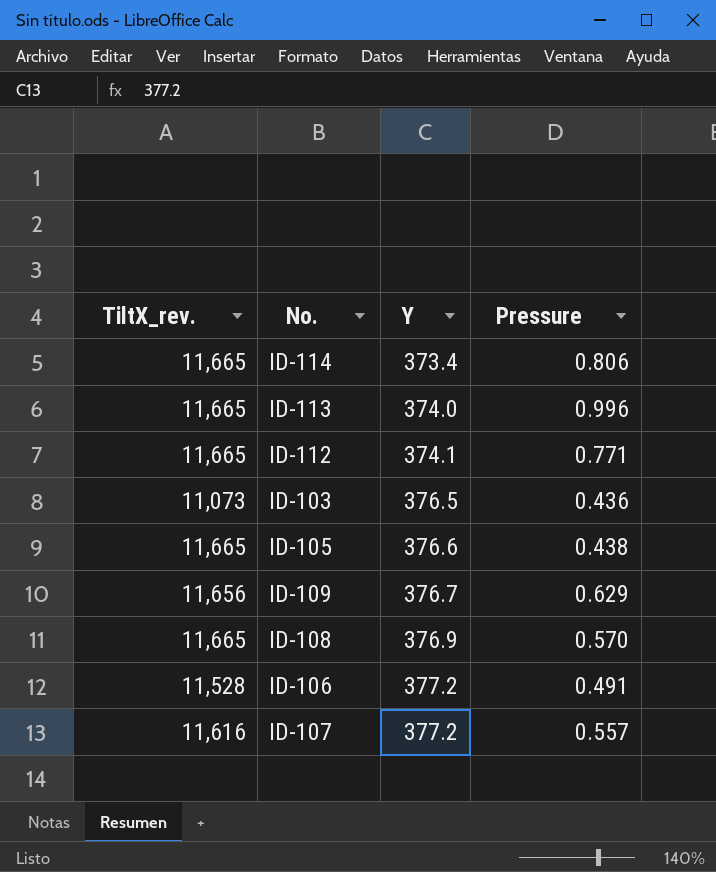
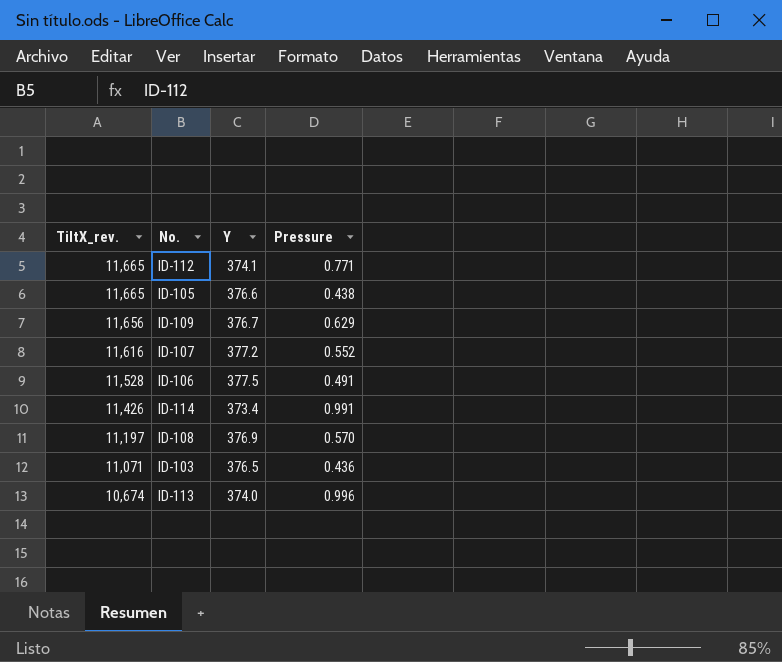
row order: Y ascending -> TiltX_rev. descending
ID-107 | Pressure: 0.557 -> 0.552
ID-106 | Y: 377.2 -> 377.5
ID-114 | TiltX_rev.: 11,665 -> 11,426
ID-114 | Pressure: 0.806 -> 0.991
ID-108 | TiltX_rev.: 11,665 -> 11,197
ID-103 | TiltX_rev.: 11,073 -> 11,071
ID-113 | TiltX_rev.: 11,665 -> 10,674

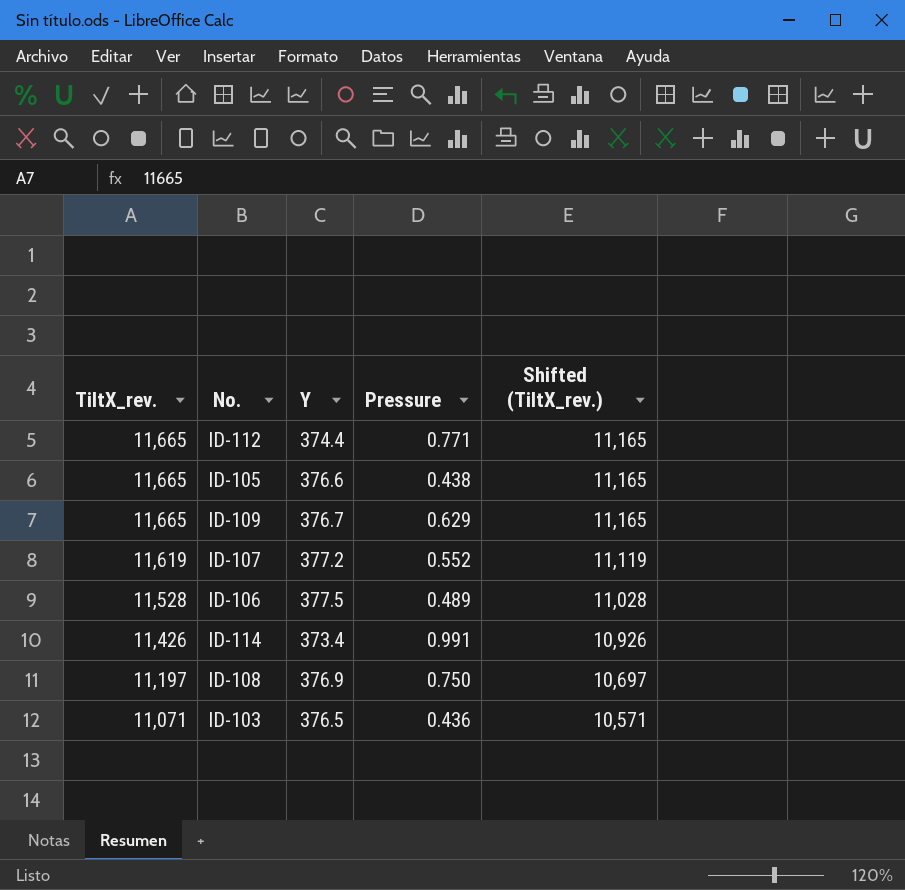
column Shifted (TiltX_rev.) | formula: none -> [TiltX_rev.] - 500
row ID-113: 10,674 | 374.0 | 0.996 -> none
ID-112 | Y: 374.1 -> 374.4
ID-109 | TiltX_rev.: 11,656 -> 11,665
ID-107 | TiltX_rev.: 11,616 -> 11,619
ID-106 | Pressure: 0.491 -> 0.489
ID-108 | Pressure: 0.570 -> 0.750

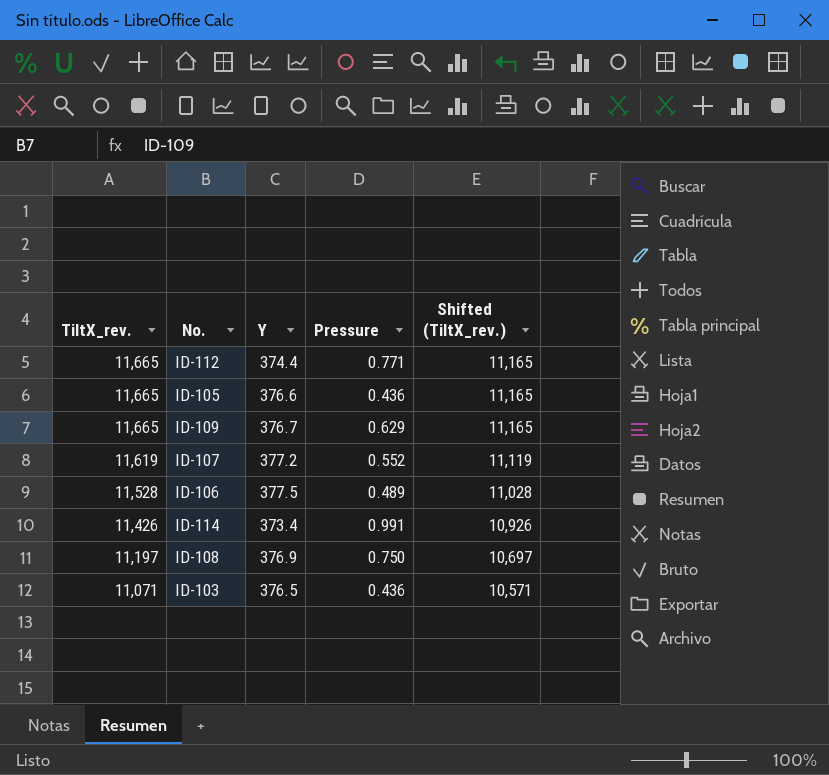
ID-105 | Pressure: 0.438 -> 0.436

